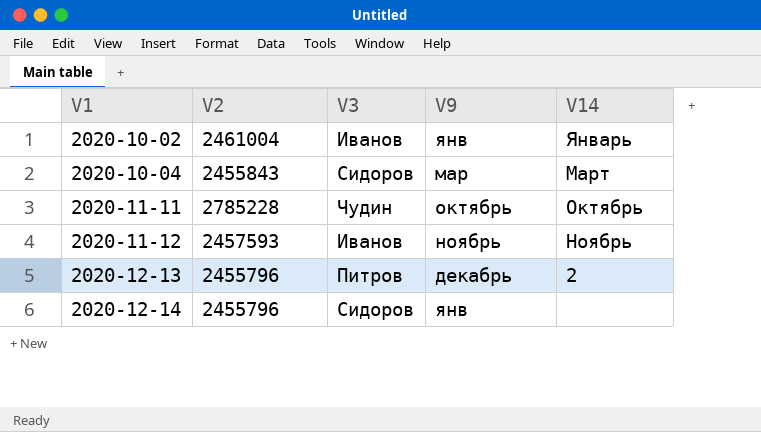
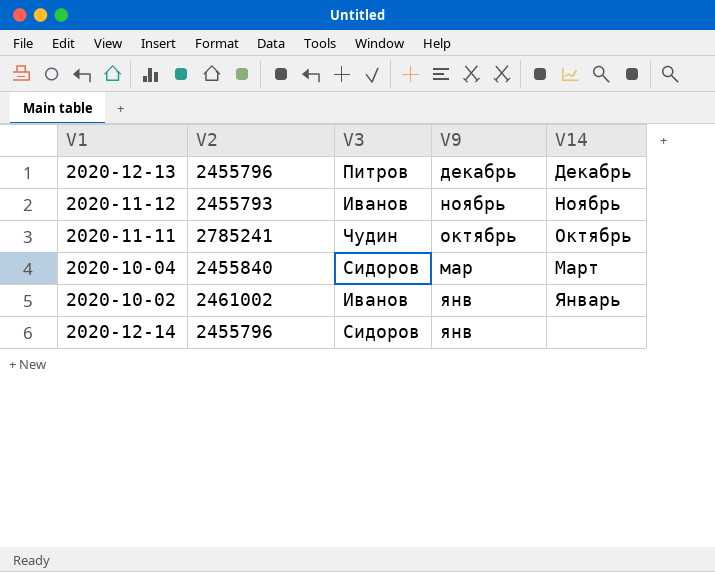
row order: V1 ascending -> V9 descending
2020-12-13 | V14: 2 -> Декабрь
2020-11-12 | V2: 2457593 -> 2455793
2020-11-11 | V2: 2785228 -> 2785241
2020-10-04 | V2: 2455843 -> 2455840
2020-10-02 | V2: 2461004 -> 2461002

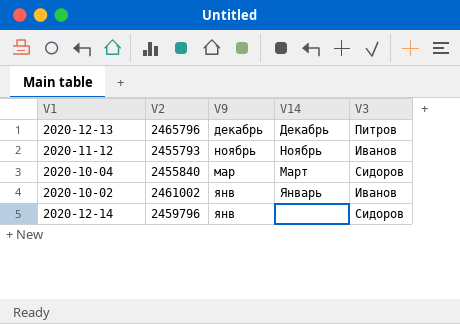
column V3 | position: 3 -> 5
row 2020-11-11: 2785241 | Чудин | октябрь | Октябрь -> none
2020-12-13 | V2: 2455796 -> 2465796
2020-12-14 | V2: 2455796 -> 2459796

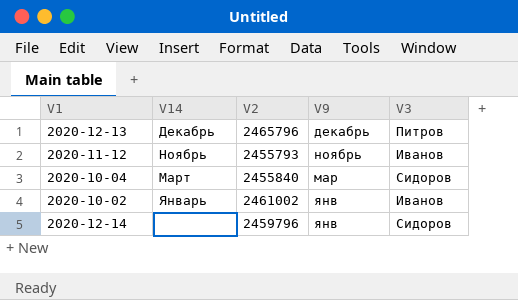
column V14 | position: 4 -> 2

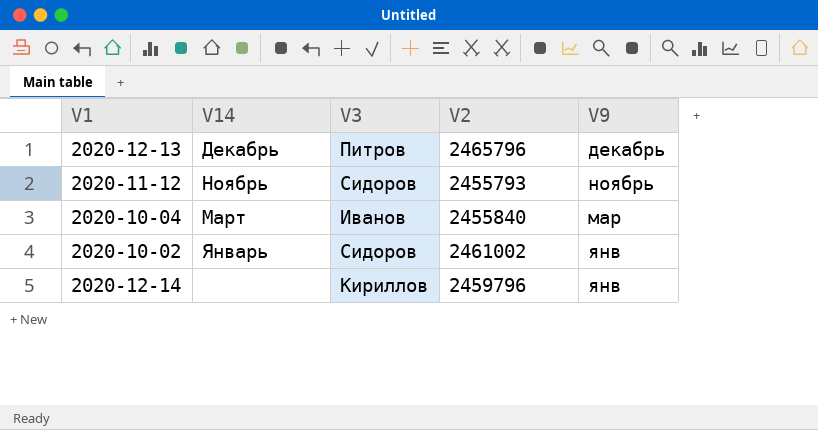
column V3 | position: 5 -> 3
2020-11-12 | V3: Иванов -> Сидоров
2020-10-04 | V3: Сидоров -> Иванов
2020-10-02 | V3: Иванов -> Сидоров
2020-12-14 | V3: Сидоров -> Кириллов

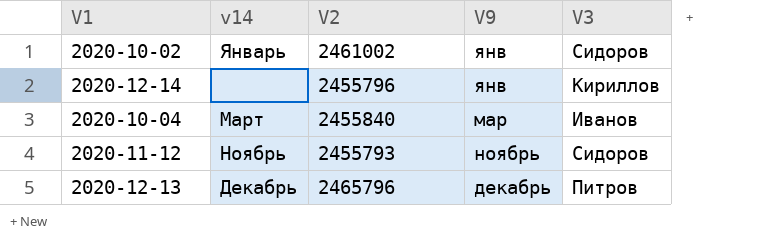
row order: V9 descending -> V9 ascending
column name: V14 -> v14
column V3 | position: 3 -> 5
2020-12-14 | V2: 2459796 -> 2455796

